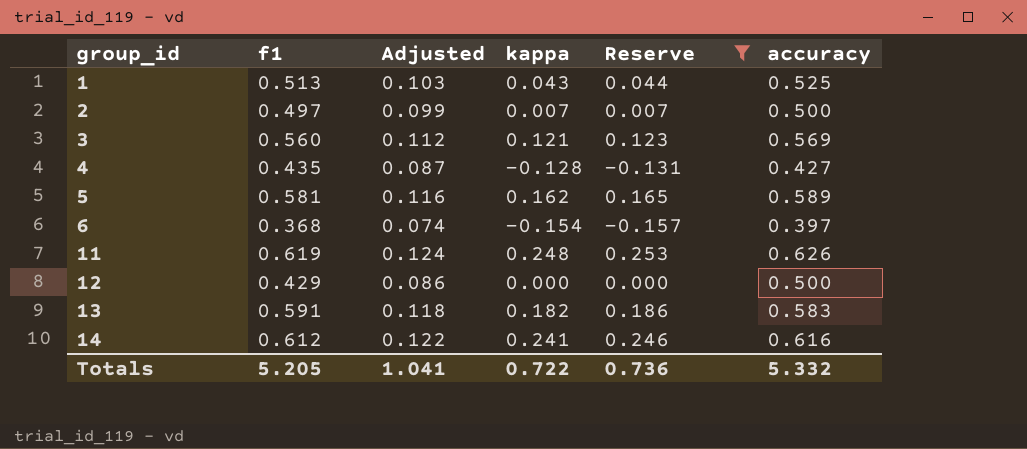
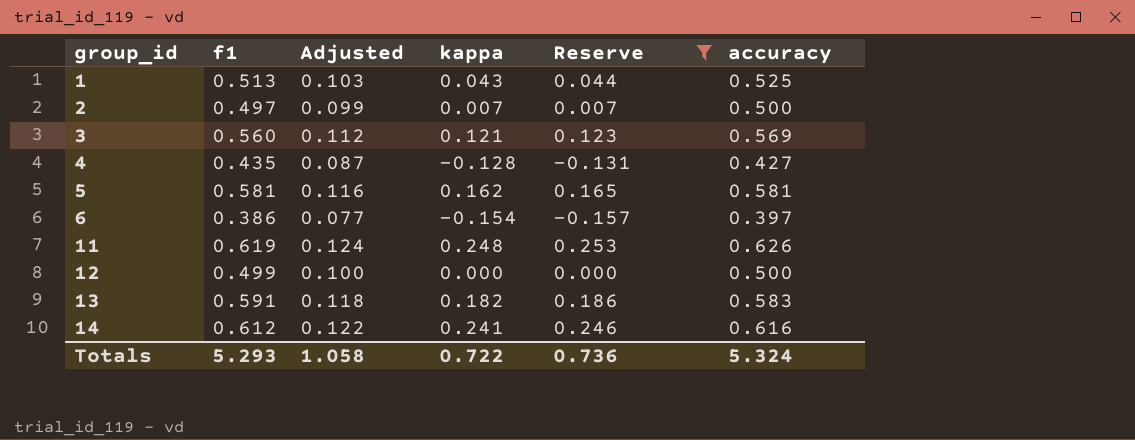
5 | accuracy: 0.589 -> 0.581
6 | f1: 0.368 -> 0.386
6 | Adjusted: 0.074 -> 0.077
12 | f1: 0.429 -> 0.499
12 | Adjusted: 0.086 -> 0.100
Totals | f1: 5.205 -> 5.293
Totals | Adjusted: 1.041 -> 1.058
Totals | accuracy: 5.332 -> 5.324

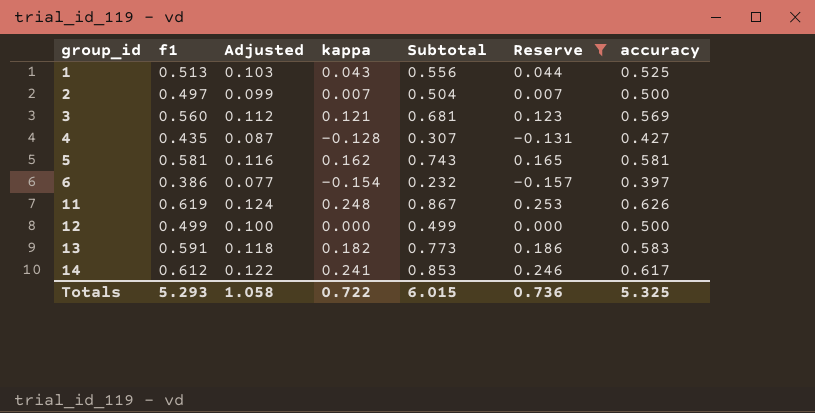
column Subtotal | formula: none -> [f1] + [kappa]
14 | accuracy: 0.616 -> 0.617
Totals | accuracy: 5.324 -> 5.325

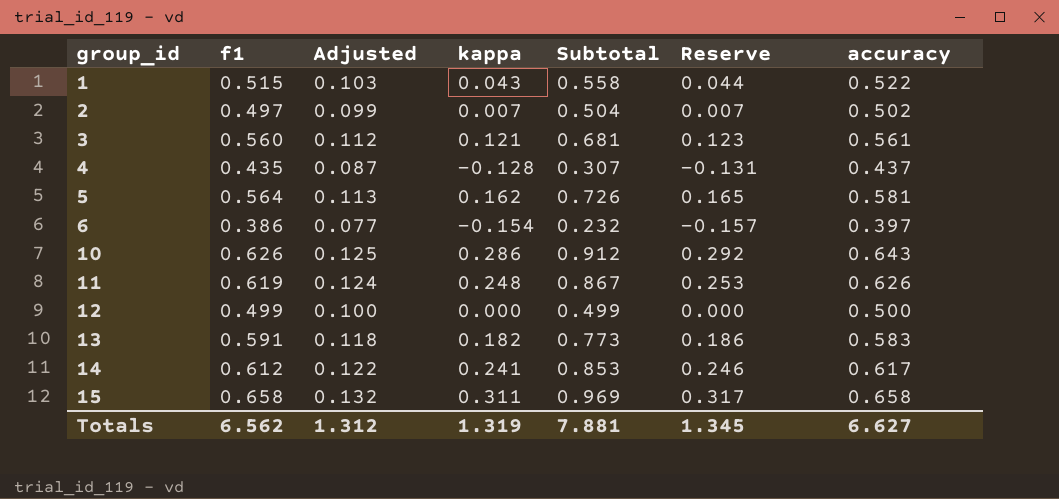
filter: Reserve <= 0.253 -> none
1 | f1: 0.513 -> 0.515
1 | Subtotal: 0.556 -> 0.558
1 | accuracy: 0.525 -> 0.522
2 | accuracy: 0.500 -> 0.502
3 | accuracy: 0.569 -> 0.561
4 | accuracy: 0.427 -> 0.437
5 | f1: 0.581 -> 0.564
5 | Adjusted: 0.116 -> 0.113
5 | Subtotal: 0.743 -> 0.726
Totals | f1: 5.293 -> 6.562
Totals | Adjusted: 1.058 -> 1.312
Totals | kappa: 0.722 -> 1.319
Totals | Subtotal: 6.015 -> 7.881
Totals | Reserve: 0.736 -> 1.345
Totals | accuracy: 5.325 -> 6.627

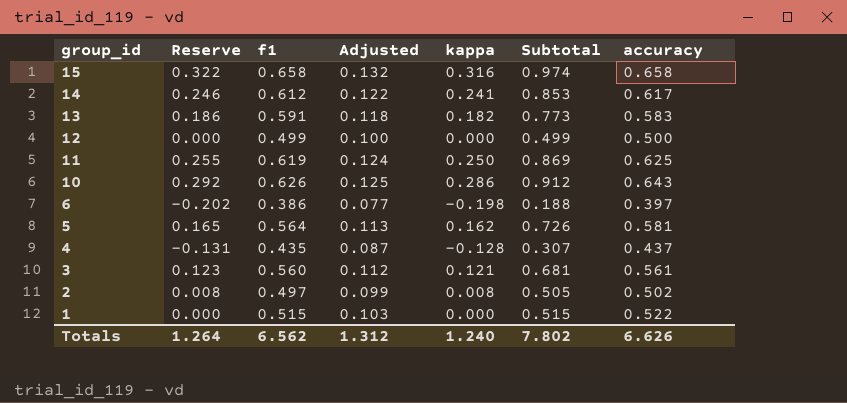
row order: group_id ascending -> group_id descending
column Reserve | position: 6 -> 2
15 | Reserve: 0.317 -> 0.322
15 | kappa: 0.311 -> 0.316
15 | Subtotal: 0.969 -> 0.974
11 | Reserve: 0.253 -> 0.255
11 | kappa: 0.248 -> 0.250
11 | Subtotal: 0.867 -> 0.869
11 | accuracy: 0.626 -> 0.625
6 | Reserve: -0.157 -> -0.202
6 | kappa: -0.154 -> -0.198
6 | Subtotal: 0.232 -> 0.188
2 | Reserve: 0.007 -> 0.008
2 | kappa: 0.007 -> 0.008
2 | Subtotal: 0.504 -> 0.505
1 | Reserve: 0.044 -> 0.000
1 | kappa: 0.043 -> 0.000
1 | Subtotal: 0.558 -> 0.515
Totals | Reserve: 1.345 -> 1.264
Totals | kappa: 1.319 -> 1.240
Totals | Subtotal: 7.881 -> 7.802
Totals | accuracy: 6.627 -> 6.626

